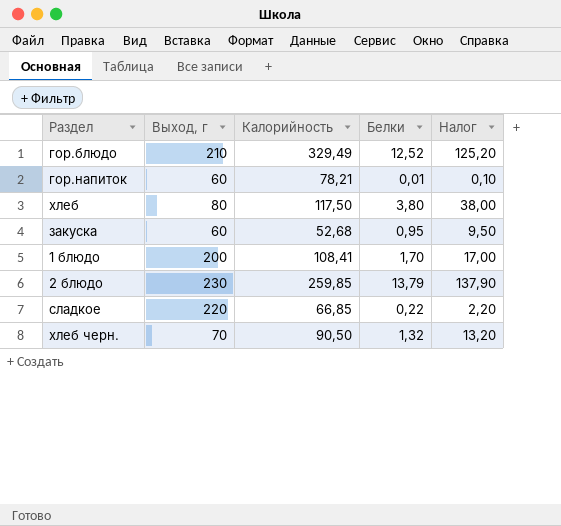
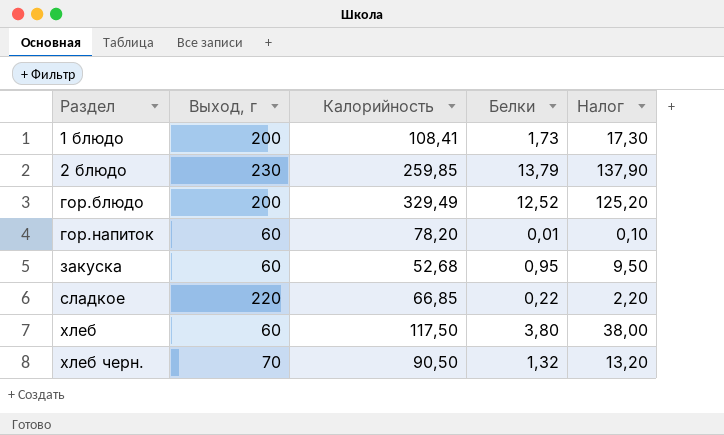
row order: none -> Раздел ascending
1 блюдо | Белки: 1,70 -> 1,73
1 блюдо | Налог: 17,00 -> 17,30
гор.блюдо | Выход, г: 210 -> 200
гор.напиток | Калорийность: 78,21 -> 78,20
хлеб | Выход, г: 80 -> 60

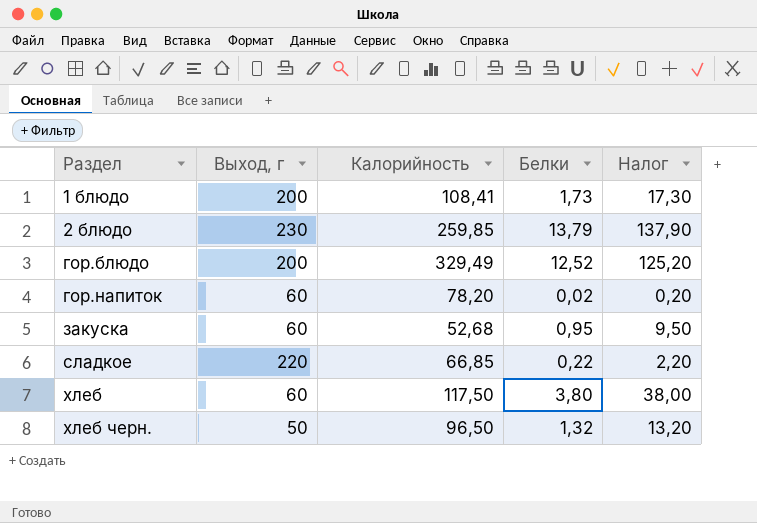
гор.напиток | Белки: 0,01 -> 0,02
гор.напиток | Налог: 0,10 -> 0,20
хлеб черн. | Выход, г: 70 -> 50
хлеб черн. | Калорийность: 90,50 -> 96,50

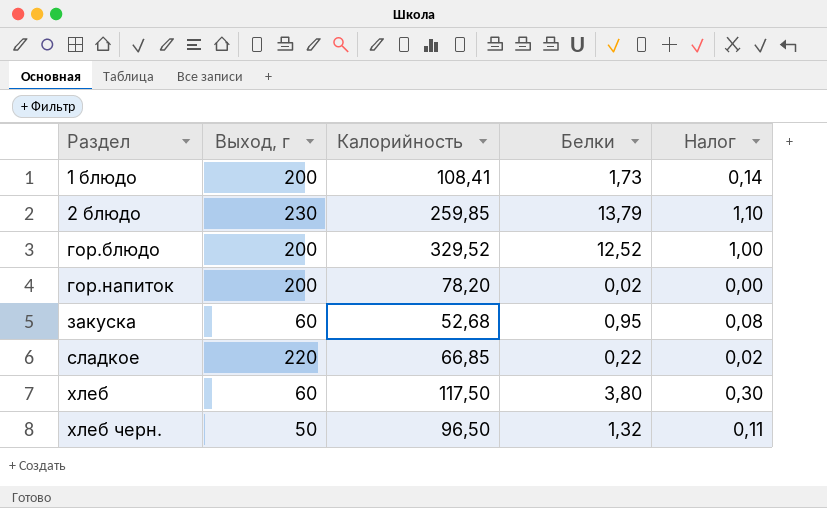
column Налог | formula: [Белки] * 10 -> [Белки] * 0,08
гор.блюдо | Калорийность: 329,49 -> 329,52
гор.напиток | Выход, г: 60 -> 200

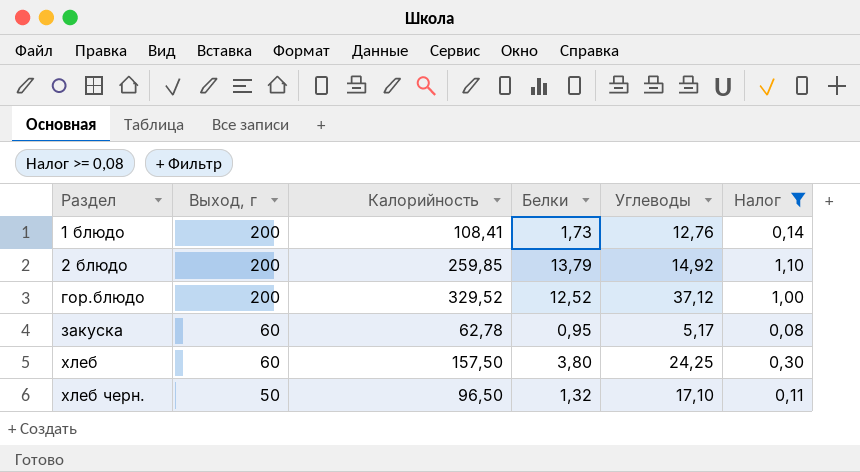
filter: none -> Налог >= 0,08
column Углеводы | position: none -> 5
2 блюдо | Выход, г: 230 -> 200
закуска | Калорийность: 52,68 -> 62,78
хлеб | Калорийность: 117,50 -> 157,50

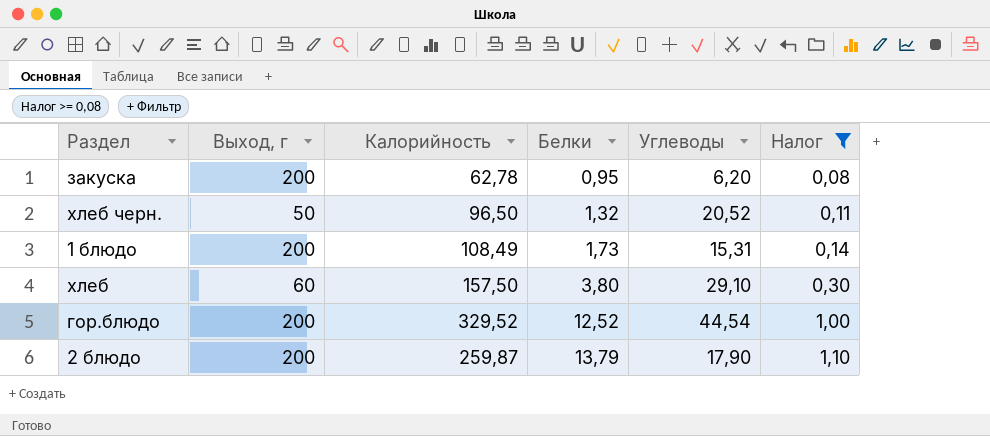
row order: Раздел ascending -> Белки ascending
закуска | Выход, г: 60 -> 200
закуска | Углеводы: 5,17 -> 6,20
хлеб черн. | Углеводы: 17,10 -> 20,52
1 блюдо | Калорийность: 108,41 -> 108,49
1 блюдо | Углеводы: 12,76 -> 15,31
хлеб | Углеводы: 24,25 -> 29,10
гор.блюдо | Углеводы: 37,12 -> 44,54
2 блюдо | Калорийность: 259,85 -> 259,87
2 блюдо | Углеводы: 14,92 -> 17,90

